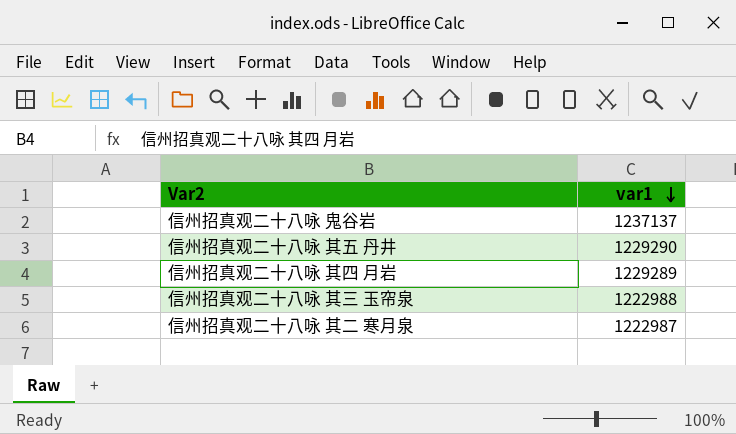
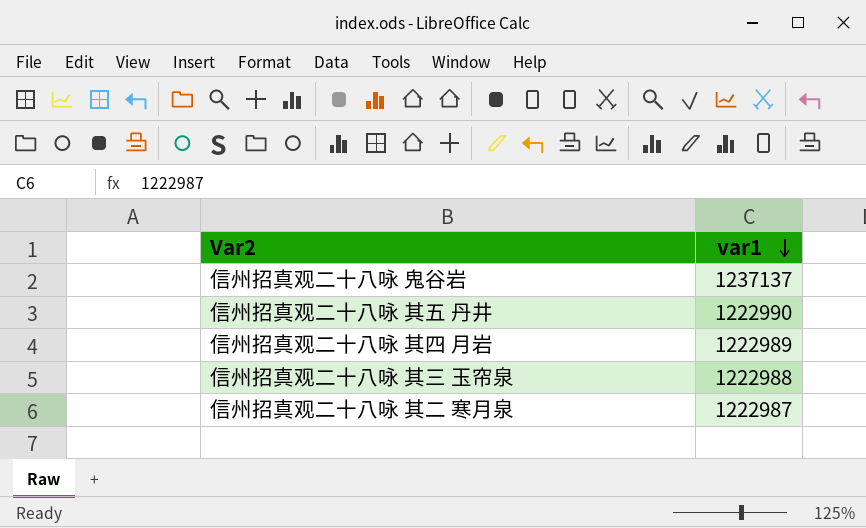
信州招真观二十八咏 其五 丹井 | var1: 1229290 -> 1222990
信州招真观二十八咏 其四 月岩 | var1: 1229289 -> 1222989

